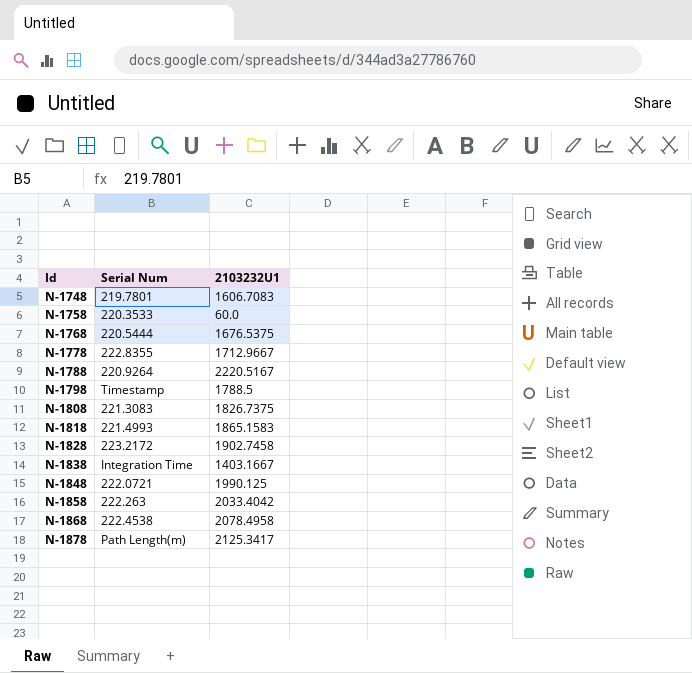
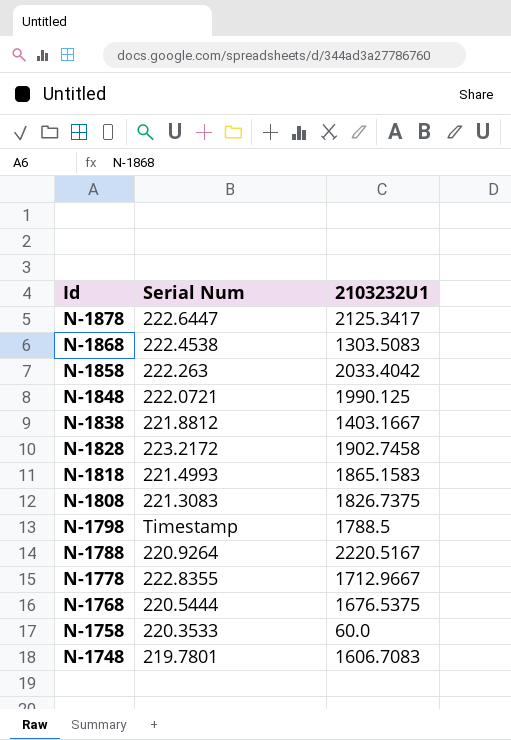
row order: Id ascending -> Id descending
N-1878 | Serial Num: Path Length(m) -> 222.6447
N-1868 | 2103232U1: 2078.4958 -> 1303.5083
N-1838 | Serial Num: Integration Time -> 221.8812

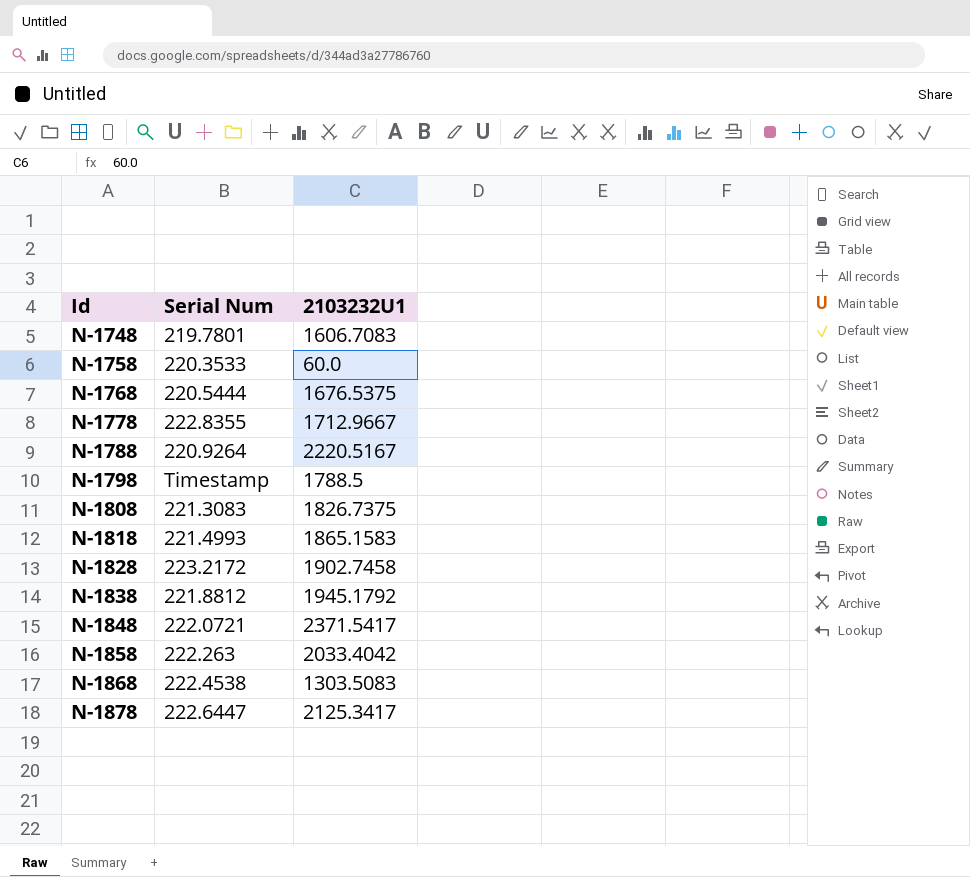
row order: Id descending -> Id ascending
N-1838 | 2103232U1: 1403.1667 -> 1945.1792
N-1848 | 2103232U1: 1990.125 -> 2371.5417

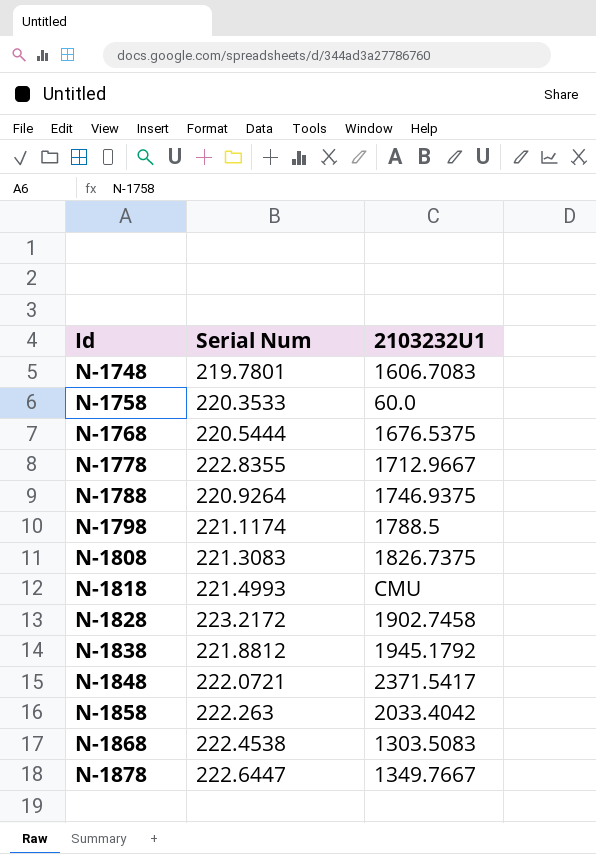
N-1788 | 2103232U1: 2220.5167 -> 1746.9375
N-1798 | Serial Num: Timestamp -> 221.1174
N-1818 | 2103232U1: 1865.1583 -> CMU
N-1878 | 2103232U1: 2125.3417 -> 1349.7667

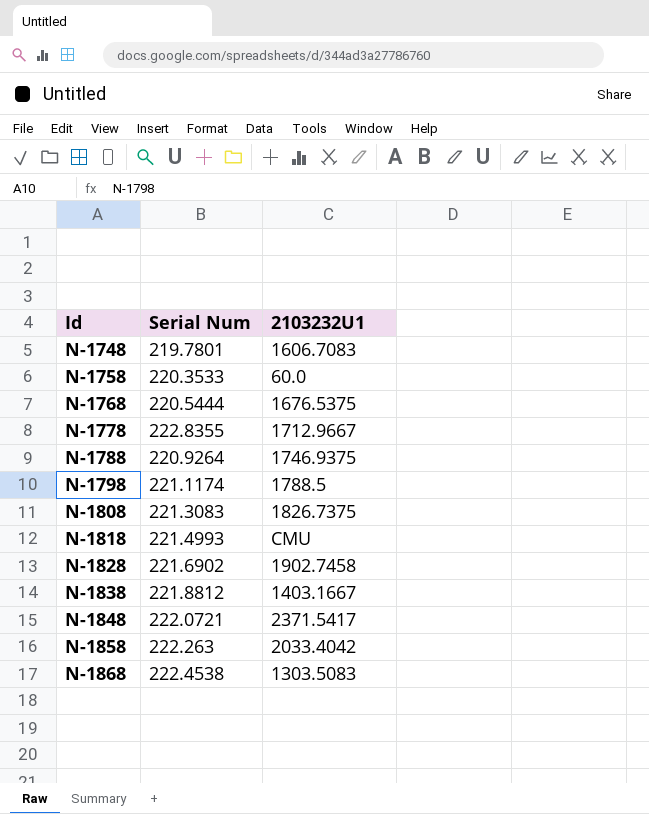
row N-1878: 222.6447 | 1349.7667 -> none
N-1828 | Serial Num: 223.2172 -> 221.6902
N-1838 | 2103232U1: 1945.1792 -> 1403.1667

